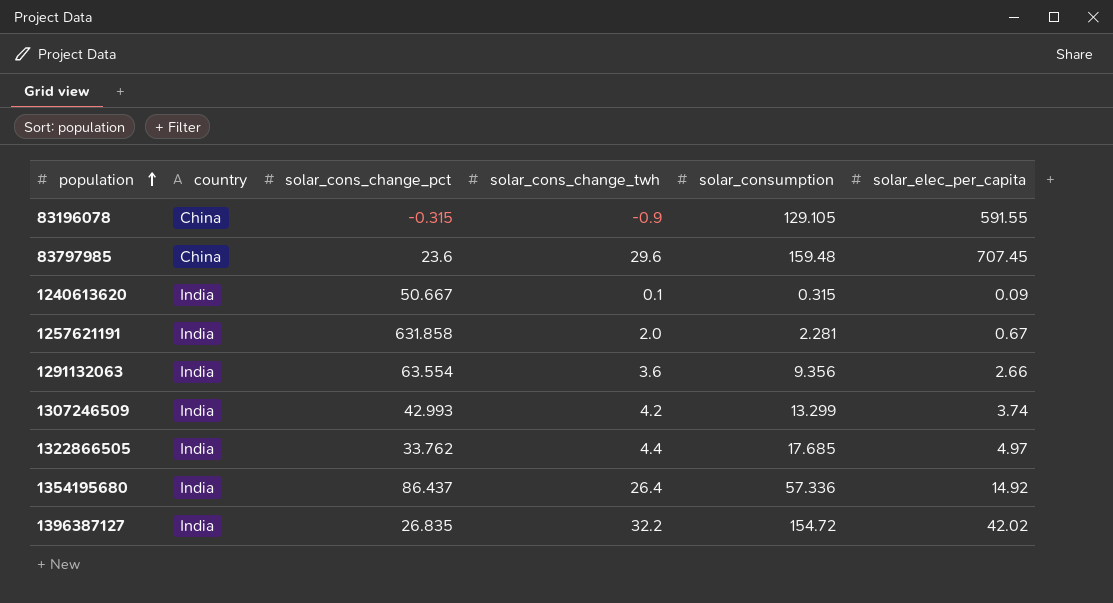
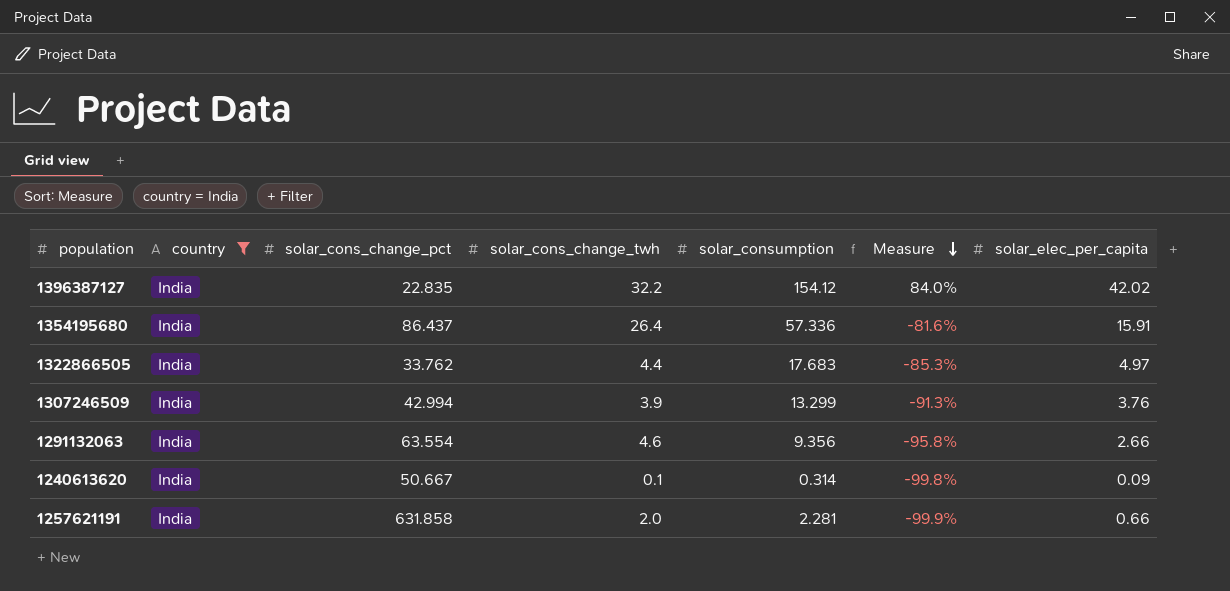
filter: none -> country = India
row order: population ascending -> Measure descending
column Measure | formula: none -> ([solar_elec_per_capita] - [solar_cons_change_pct]) / [solar_cons_change_pct]
1396387127 | solar_cons_change_pct: 26.835 -> 22.835
1396387127 | solar_consumption: 154.72 -> 154.12
1354195680 | solar_elec_per_capita: 14.92 -> 15.91
1322866505 | solar_consumption: 17.685 -> 17.683
1307246509 | solar_cons_change_pct: 42.993 -> 42.994
1307246509 | solar_cons_change_twh: 4.2 -> 3.9
1307246509 | solar_elec_per_capita: 3.74 -> 3.76
1291132063 | solar_cons_change_twh: 3.6 -> 4.6
1240613620 | solar_consumption: 0.315 -> 0.314
1257621191 | solar_elec_per_capita: 0.67 -> 0.66

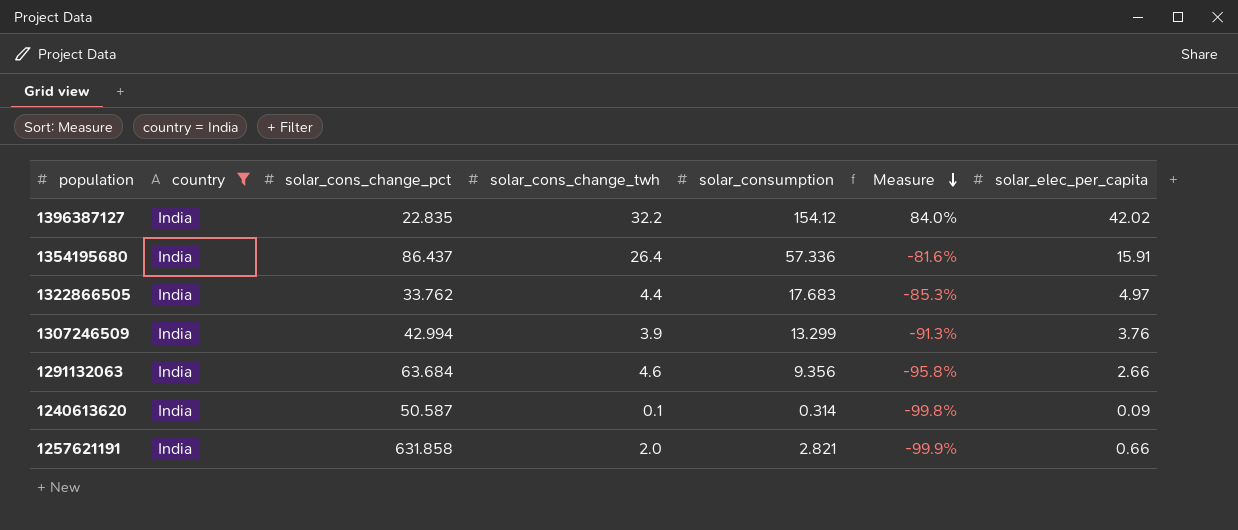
1291132063 | solar_cons_change_pct: 63.554 -> 63.684
1240613620 | solar_cons_change_pct: 50.667 -> 50.587
1257621191 | solar_consumption: 2.281 -> 2.821

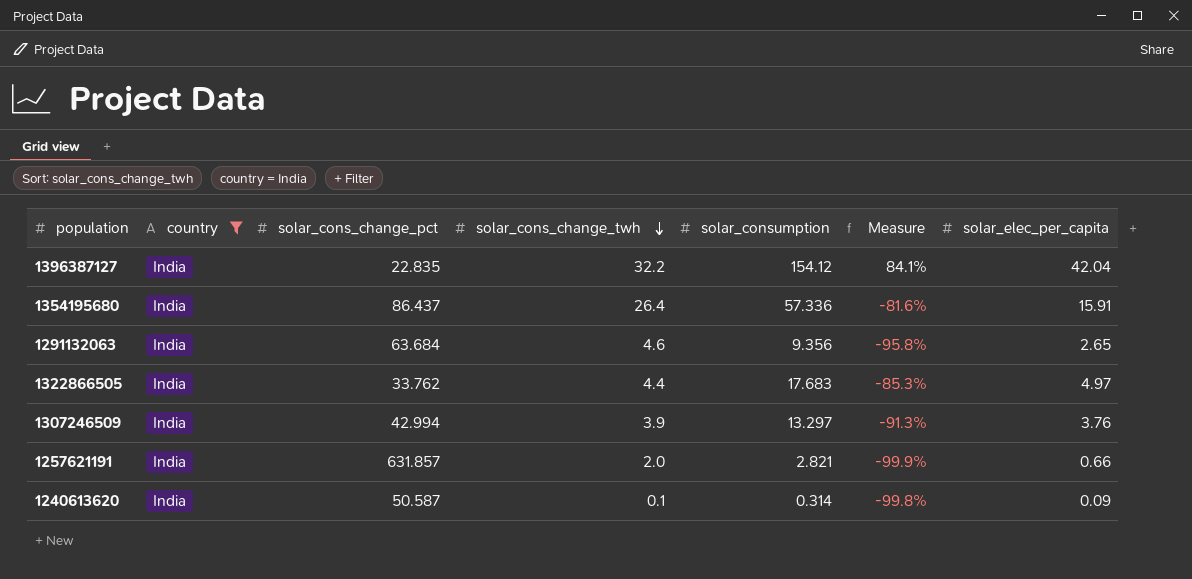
row order: Measure descending -> solar_cons_change_twh descending
1396387127 | Measure: 84.0% -> 84.1%
1396387127 | solar_elec_per_capita: 42.02 -> 42.04
1291132063 | solar_elec_per_capita: 2.66 -> 2.65
1307246509 | solar_consumption: 13.299 -> 13.297
1257621191 | solar_cons_change_pct: 631.858 -> 631.857

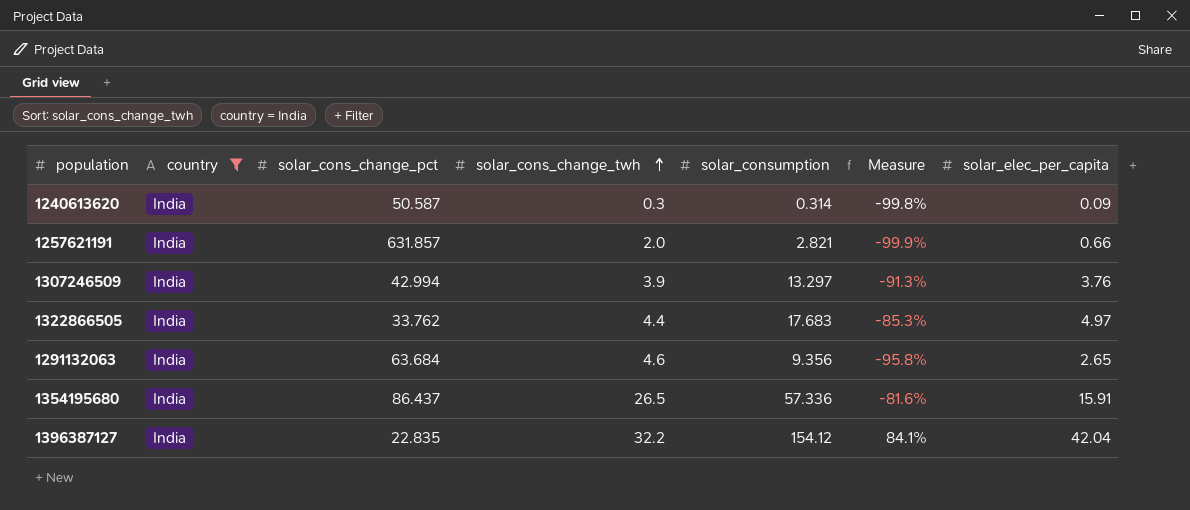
row order: solar_cons_change_twh descending -> solar_cons_change_twh ascending
1240613620 | solar_cons_change_twh: 0.1 -> 0.3
1354195680 | solar_cons_change_twh: 26.4 -> 26.5

